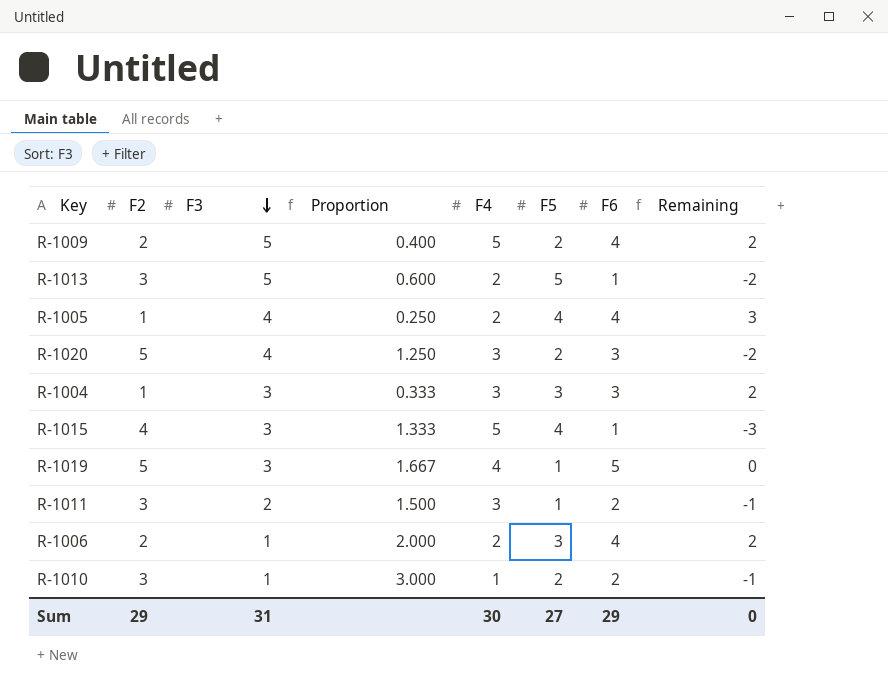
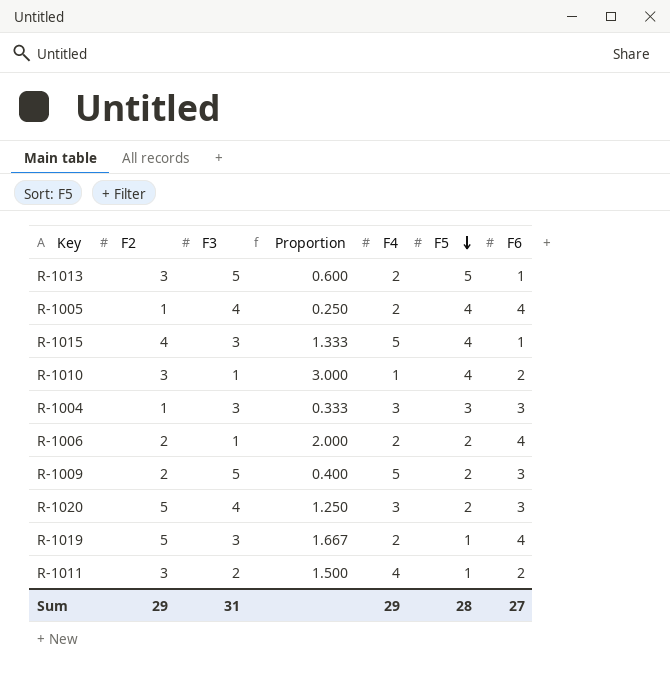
row order: F3 descending -> F5 descending
column Remaining | formula: [F6] - [F2] -> none
R-1010 | F5: 2 -> 4
R-1006 | F5: 3 -> 2
R-1009 | F6: 4 -> 3
R-1019 | F4: 4 -> 2
R-1019 | F6: 5 -> 4
R-1011 | F4: 3 -> 4
Sum | F4: 30 -> 29
Sum | F5: 27 -> 28
Sum | F6: 29 -> 27

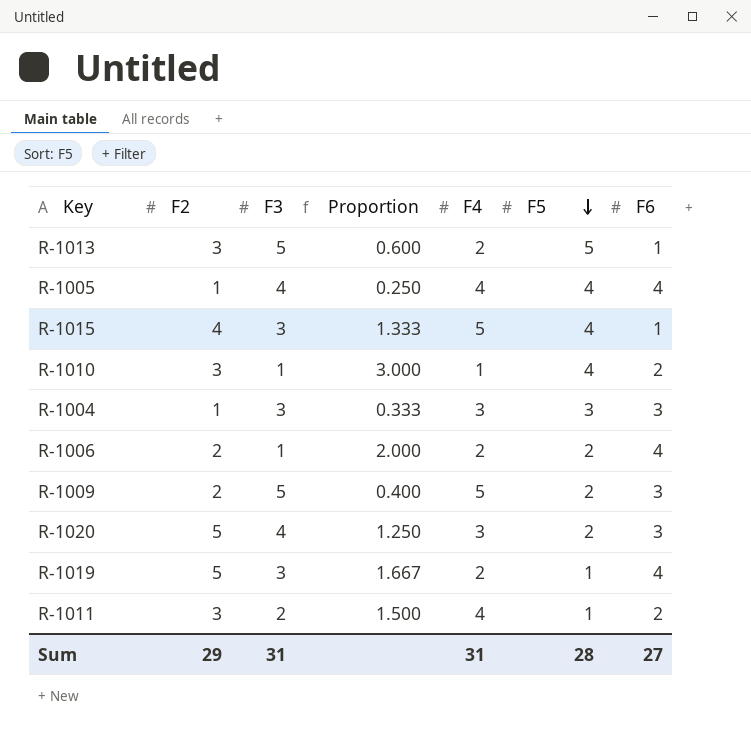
R-1005 | F4: 2 -> 4
Sum | F4: 29 -> 31

